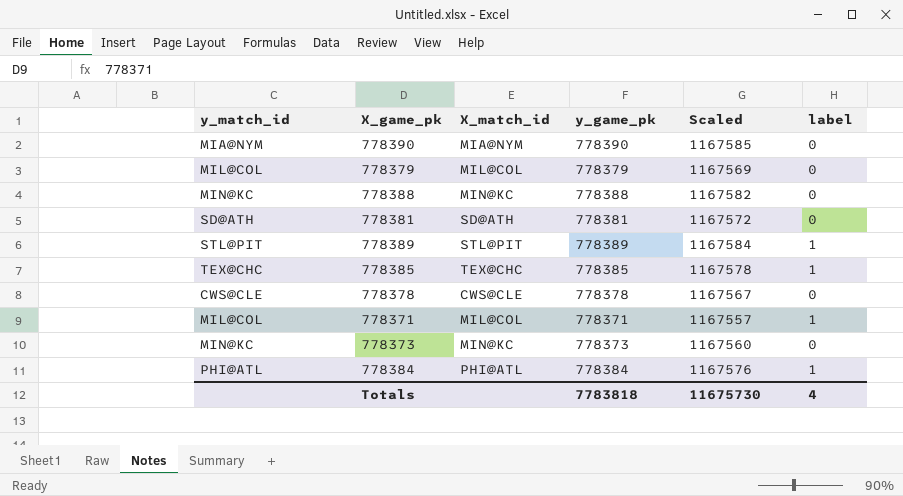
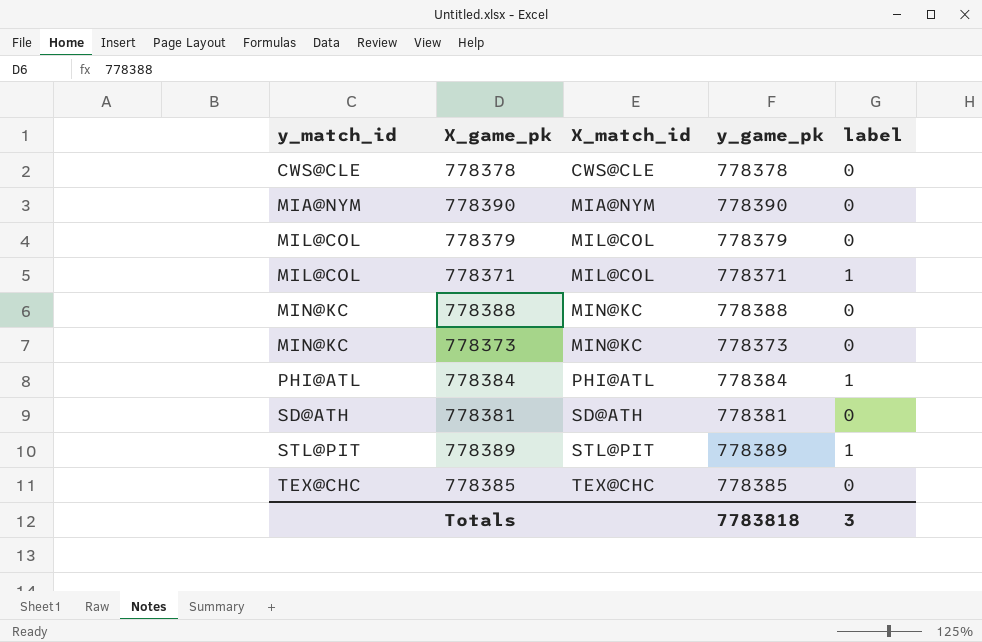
row order: none -> y_match_id ascending
column Scaled | formula: [y_game_pk] * 1.5 -> none
778385 | label: 1 -> 0
Totals | label: 4 -> 3

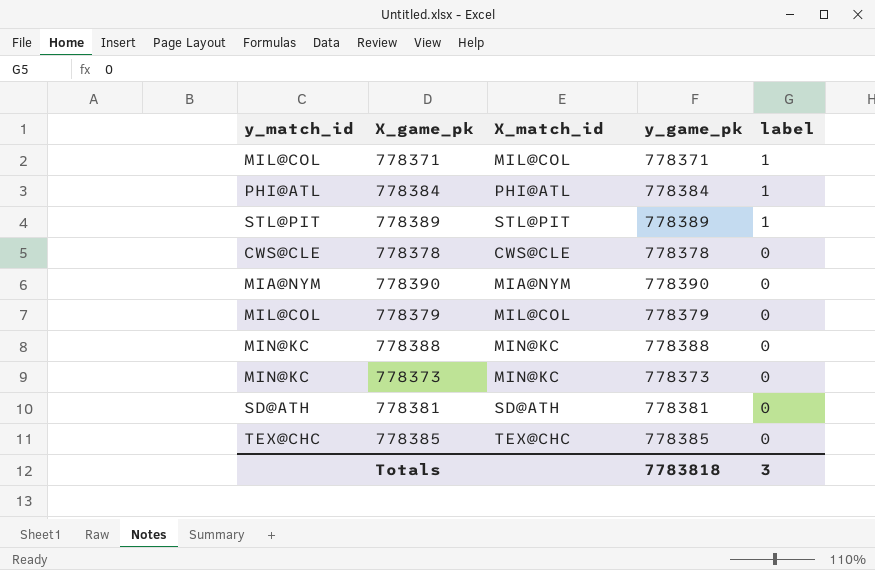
row order: y_match_id ascending -> label descending

